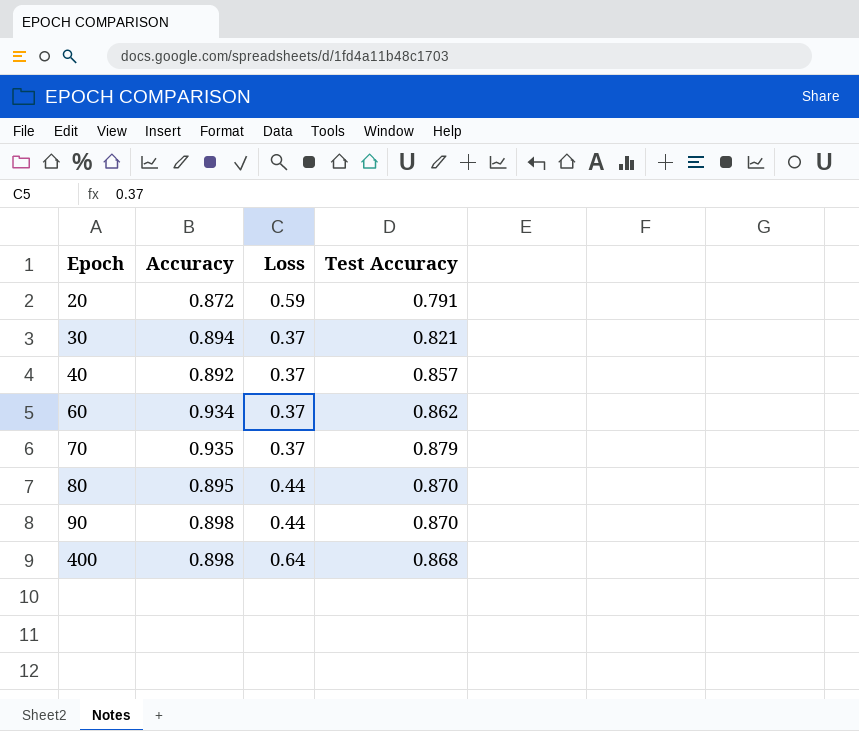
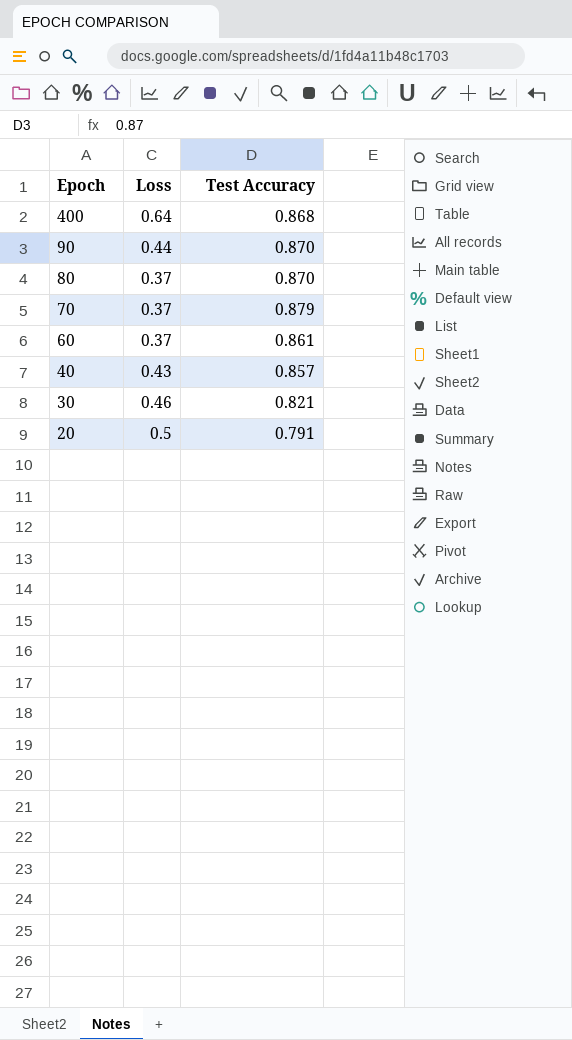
row order: Epoch ascending -> Epoch descending
column Accuracy | position: 2 -> none
80 | Loss: 0.44 -> 0.37
60 | Test Accuracy: 0.862 -> 0.861
40 | Loss: 0.37 -> 0.43
30 | Loss: 0.37 -> 0.46
20 | Loss: 0.59 -> 0.5

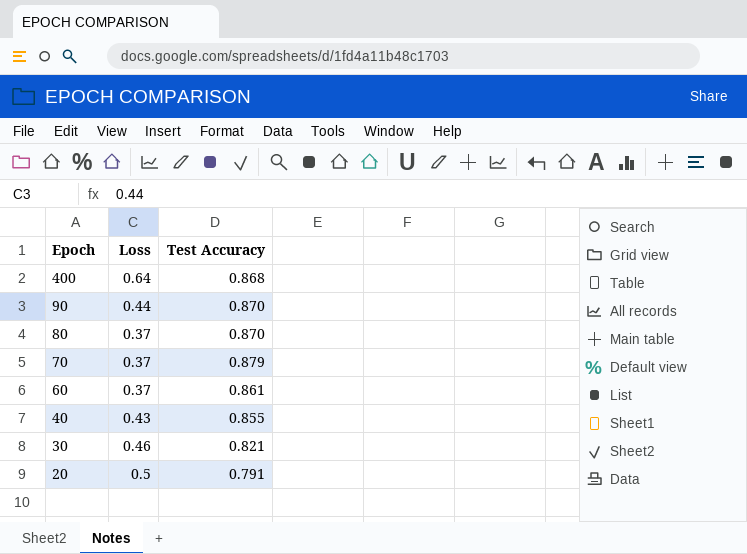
40 | Test Accuracy: 0.857 -> 0.855

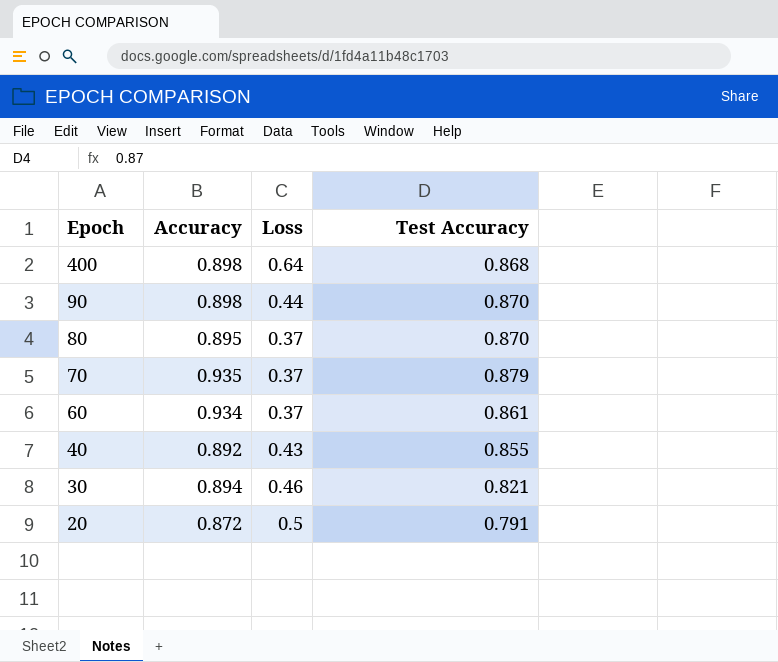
column Accuracy | position: none -> 2

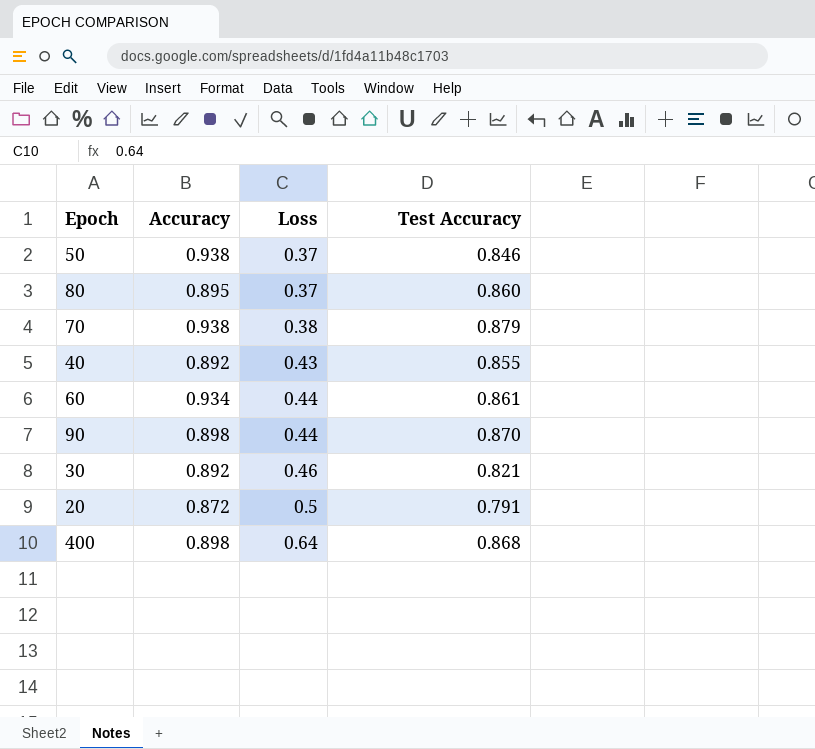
row order: Epoch descending -> Loss ascending
row 50: none -> 0.938 | 0.37 | 0.846
80 | Test Accuracy: 0.870 -> 0.860
70 | Accuracy: 0.935 -> 0.938
70 | Loss: 0.37 -> 0.38
60 | Loss: 0.37 -> 0.44
30 | Accuracy: 0.894 -> 0.892

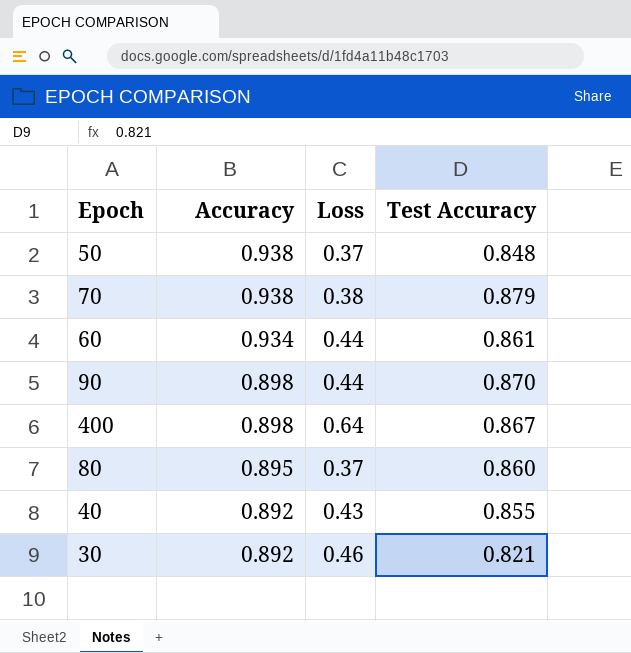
row order: Loss ascending -> Accuracy descending
row 20: 0.872 | 0.5 | 0.791 -> none
50 | Test Accuracy: 0.846 -> 0.848
400 | Test Accuracy: 0.868 -> 0.867

